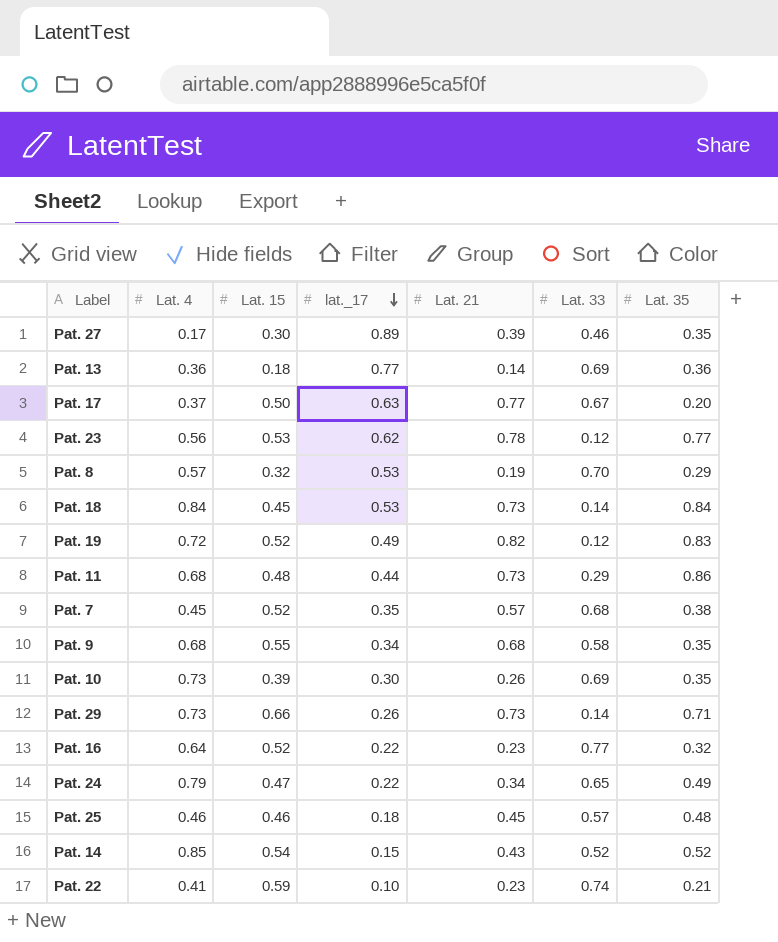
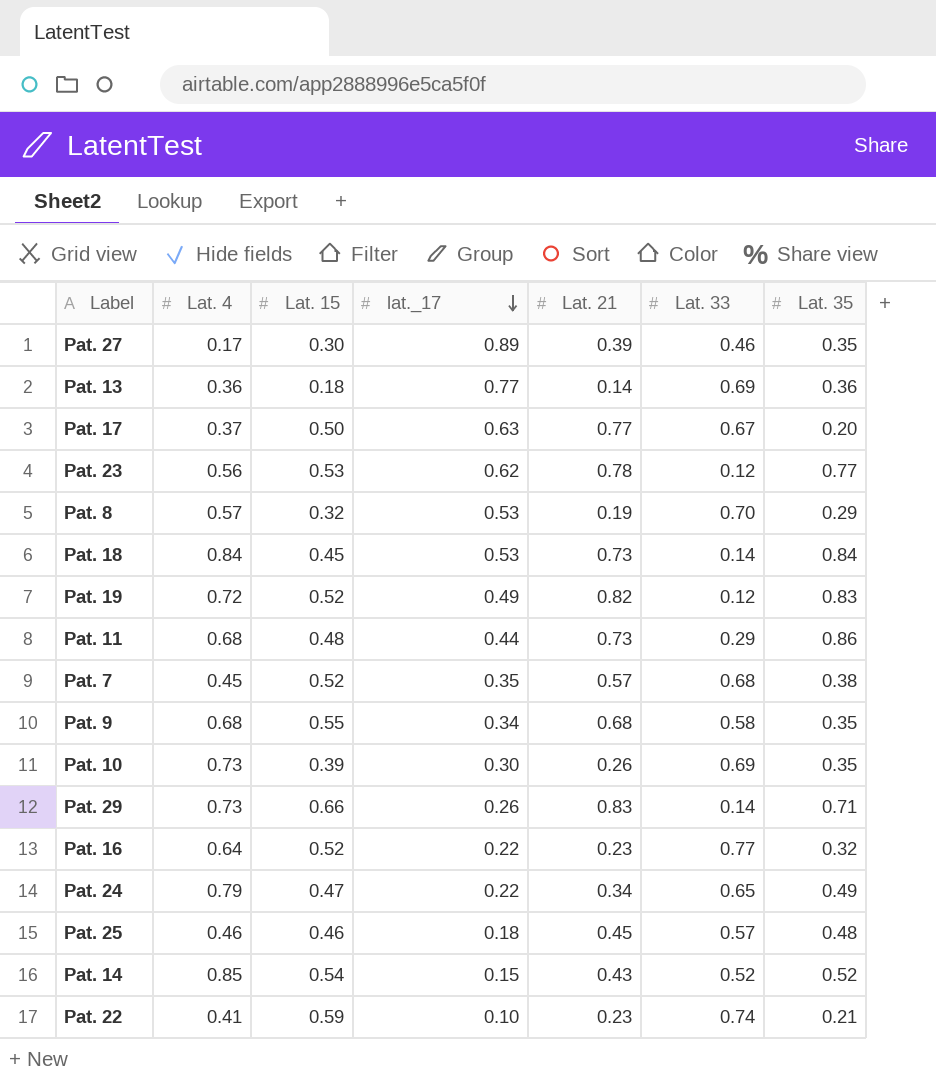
Pat. 29 | Lat. 21: 0.73 -> 0.83

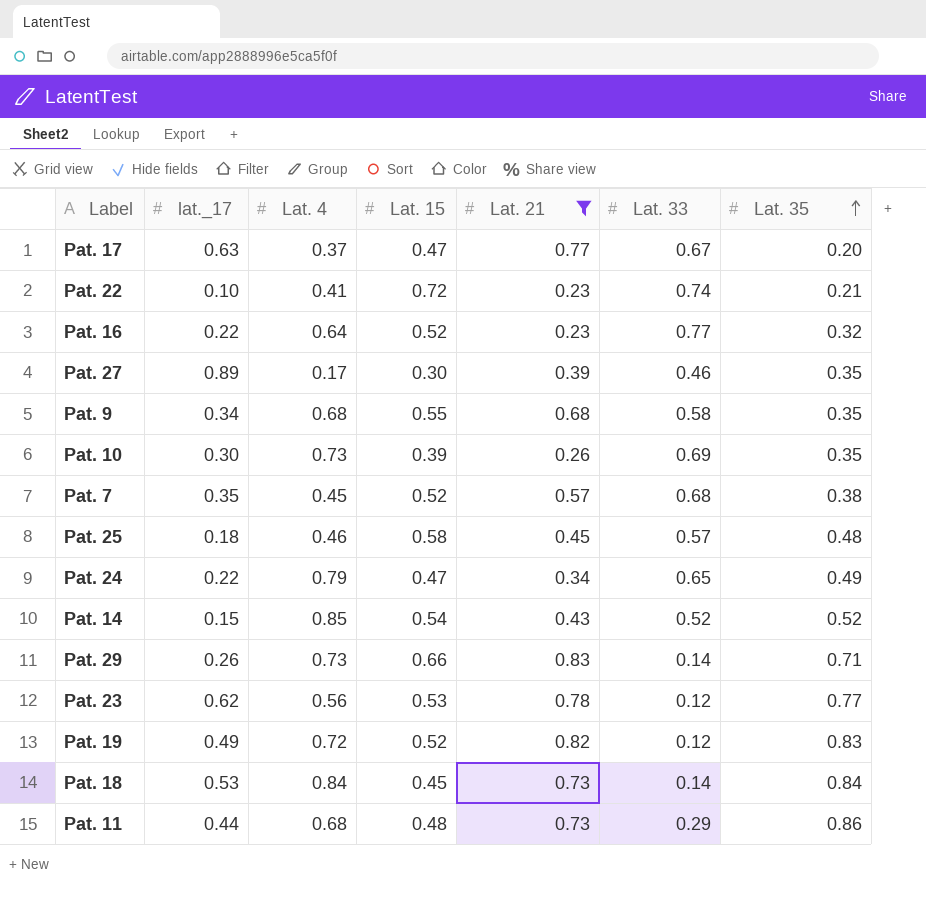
filter: none -> Lat. 21 >= 0.23
row order: lat._17 descending -> Lat. 35 ascending
column lat._17 | position: 4 -> 2
Pat. 17 | Lat. 15: 0.50 -> 0.47
Pat. 22 | Lat. 15: 0.59 -> 0.72
Pat. 25 | Lat. 15: 0.46 -> 0.58

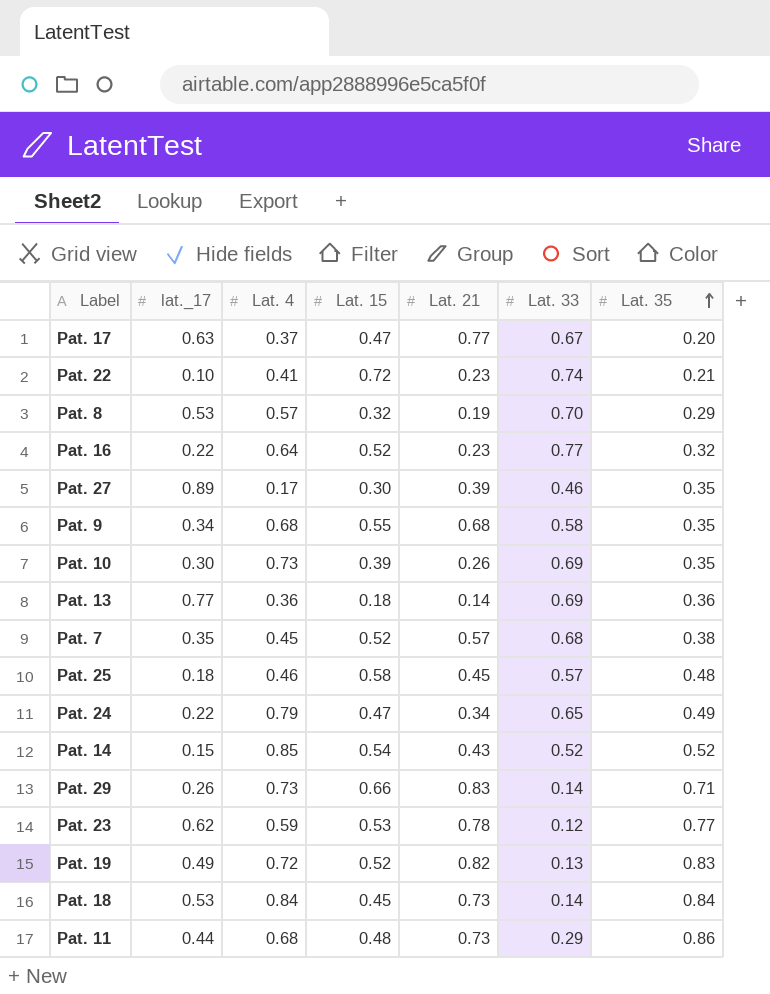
filter: Lat. 21 >= 0.23 -> none
Pat. 23 | Lat. 4: 0.56 -> 0.59
Pat. 19 | Lat. 33: 0.12 -> 0.13

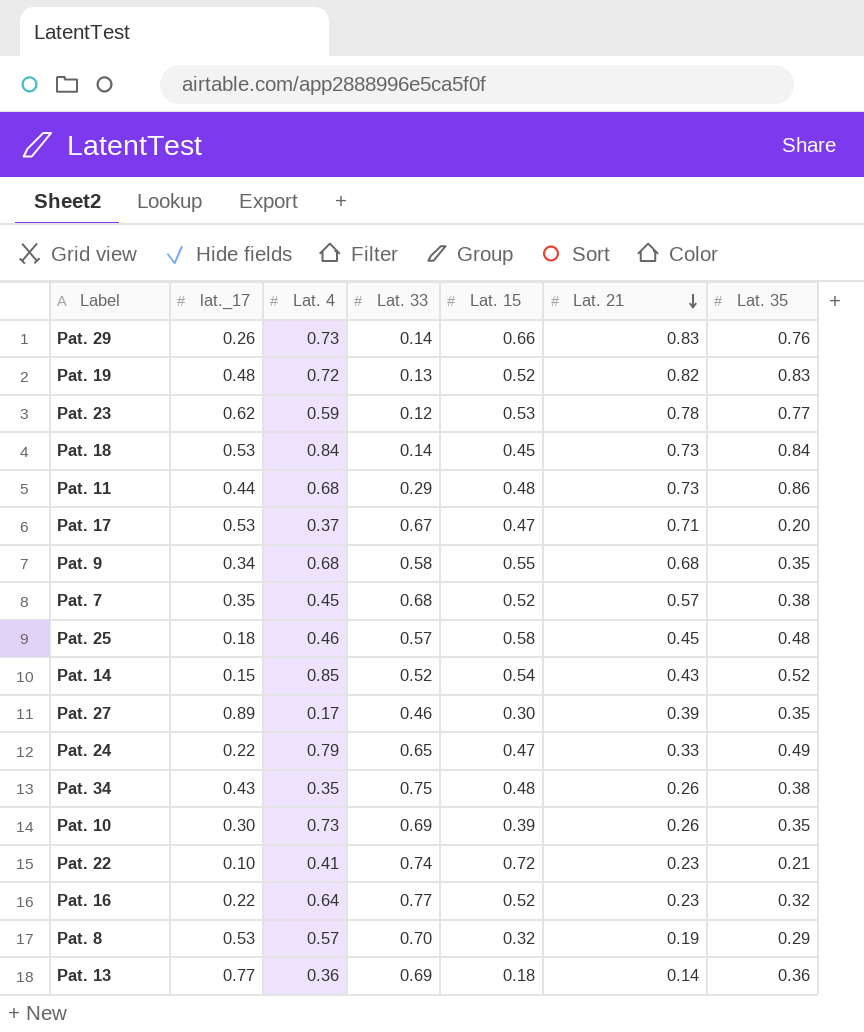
row order: Lat. 35 ascending -> Lat. 21 descending
column Lat. 33 | position: 6 -> 4
Pat. 29 | Lat. 35: 0.71 -> 0.76
Pat. 19 | lat._17: 0.49 -> 0.48
Pat. 17 | lat._17: 0.63 -> 0.53
Pat. 17 | Lat. 21: 0.77 -> 0.71
Pat. 24 | Lat. 21: 0.34 -> 0.33
row Pat. 34: none -> 0.43 | 0.35 | 0.75 | 0.48 | 0.26 | 0.38

